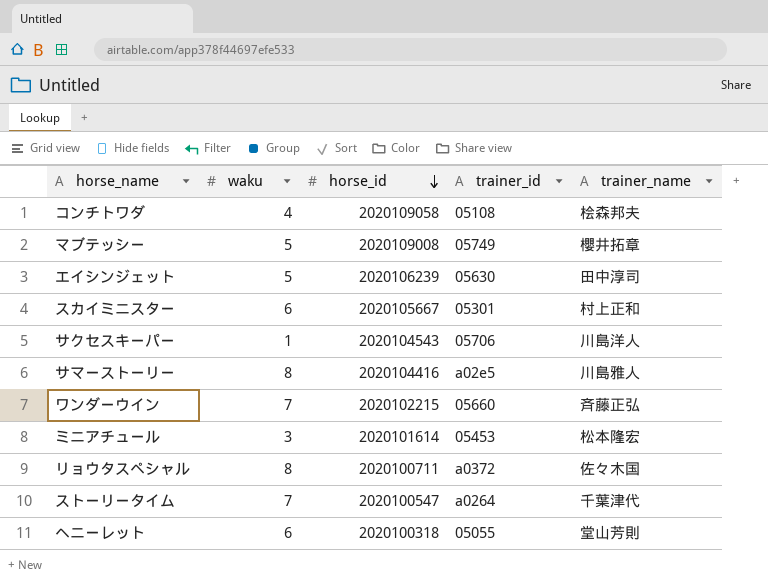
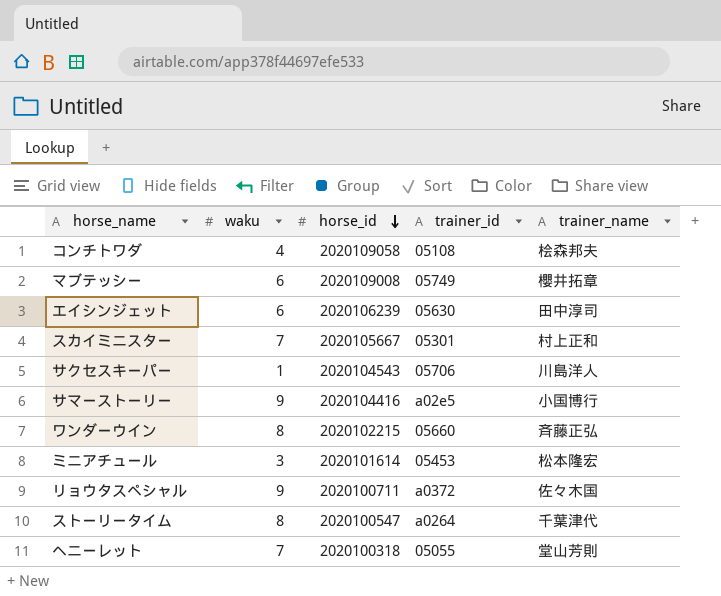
マブテッシー | waku: 5 -> 6
エイシンジェット | waku: 5 -> 6
スカイミニスター | waku: 6 -> 7
サマーストーリー | waku: 8 -> 9
サマーストーリー | trainer_name: 川島雅人 -> 小国博行
ワンダーウイン | waku: 7 -> 8
リョウタスペシャル | waku: 8 -> 9
ストーリータイム | waku: 7 -> 8
ヘニーレット | waku: 6 -> 7

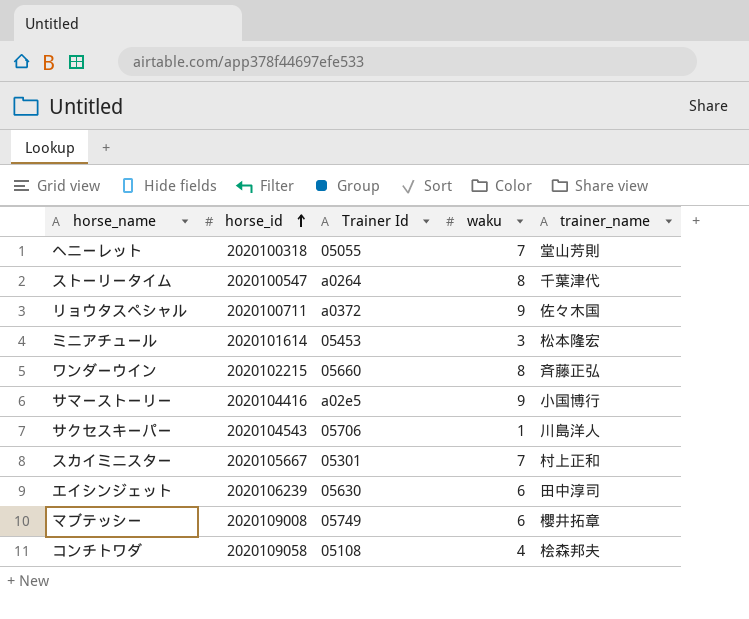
row order: horse_id descending -> horse_id ascending
column name: trainer_id -> Trainer Id
column waku | position: 2 -> 4

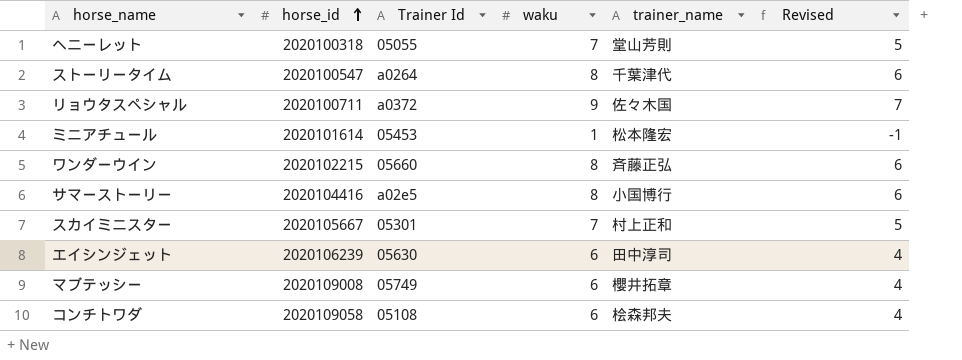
column Revised | formula: none -> [waku] - 2
row サクセスキーパー: 2020104543 | 05706 | 1 | 川島洋人 -> none
ミニアチュール | waku: 3 -> 1
サマーストーリー | waku: 9 -> 8
コンチトワダ | waku: 4 -> 6

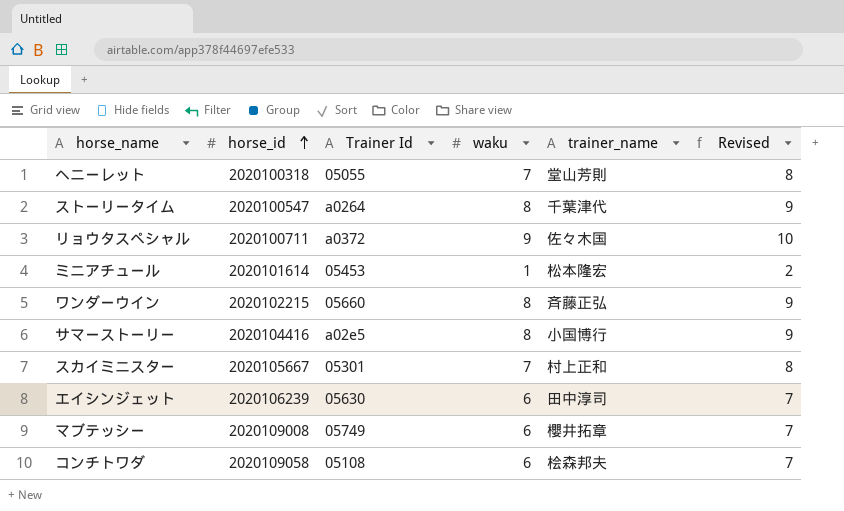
column Revised | formula: [waku] - 2 -> [waku] + 1

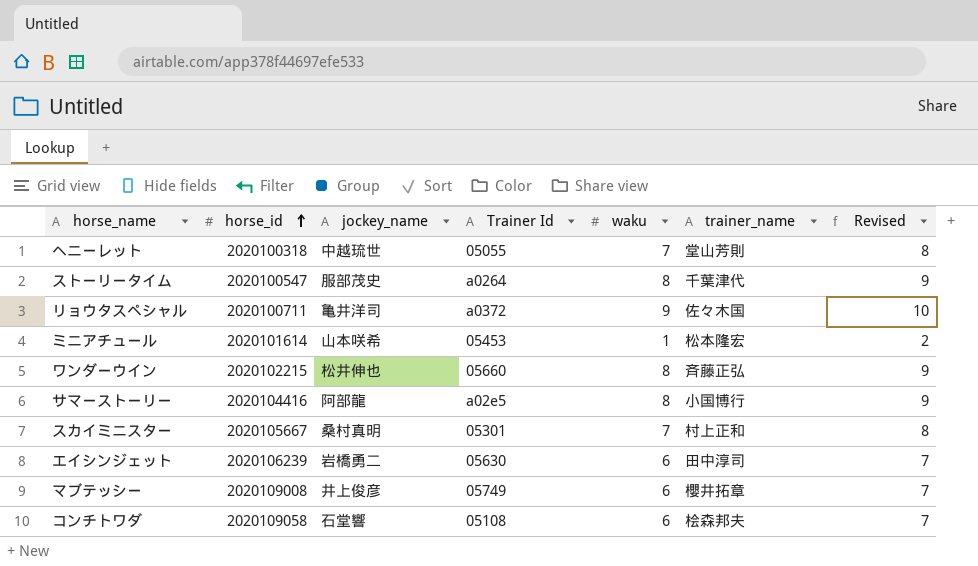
column jockey_name | position: none -> 3

